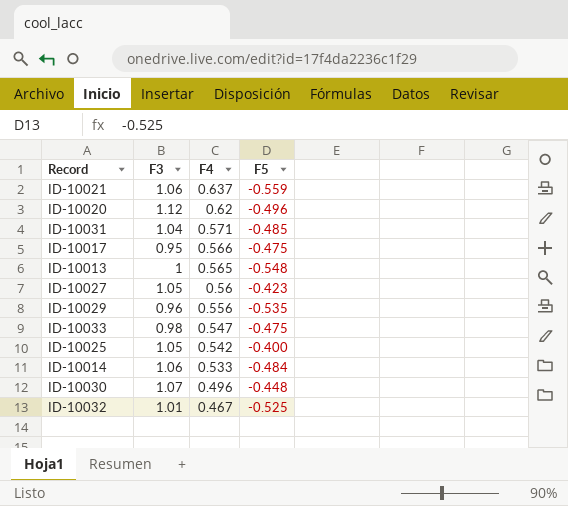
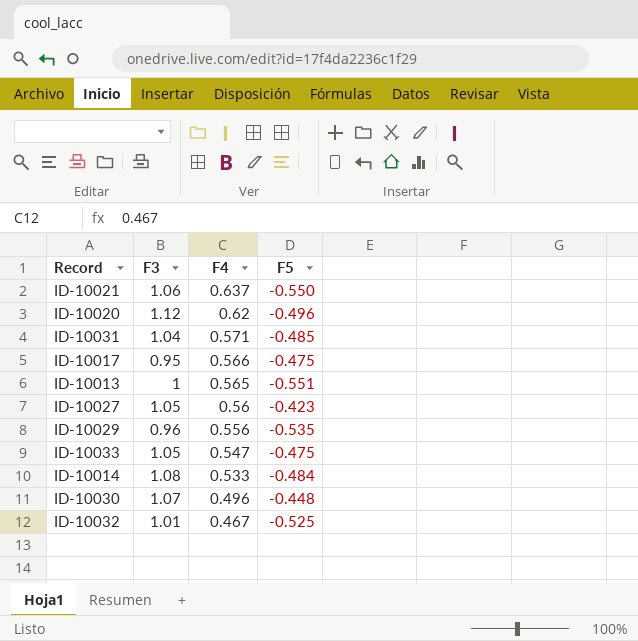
row ID-10025: 1.05 | 0.542 | -0.400 -> none
ID-10021 | F5: -0.559 -> -0.550
ID-10013 | F5: -0.548 -> -0.551
ID-10033 | F3: 0.98 -> 1.05
ID-10014 | F3: 1.06 -> 1.08

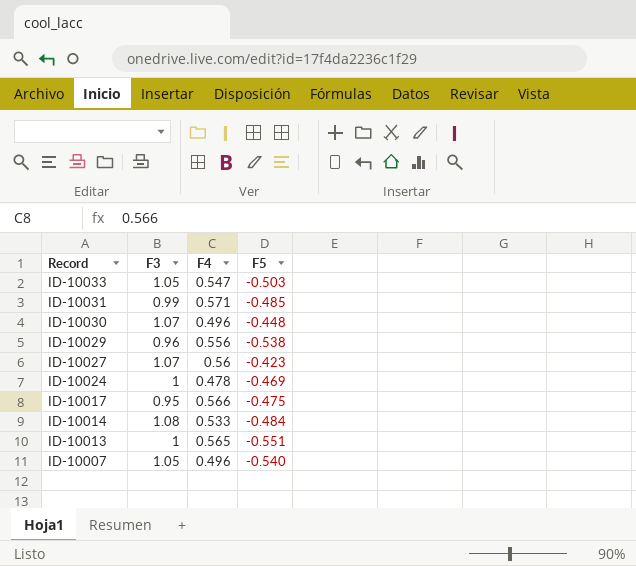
row order: F4 descending -> Record descending
row ID-10021: 1.06 | 0.637 | -0.550 -> none
row ID-10020: 1.12 | 0.62 | -0.496 -> none
row ID-10032: 1.01 | 0.467 | -0.525 -> none
ID-10033 | F5: -0.475 -> -0.503
ID-10031 | F3: 1.04 -> 0.99
ID-10029 | F5: -0.535 -> -0.538
ID-10027 | F3: 1.05 -> 1.07
row ID-10024: none -> 1 | 0.478 | -0.469
row ID-10007: none -> 1.05 | 0.496 | -0.540

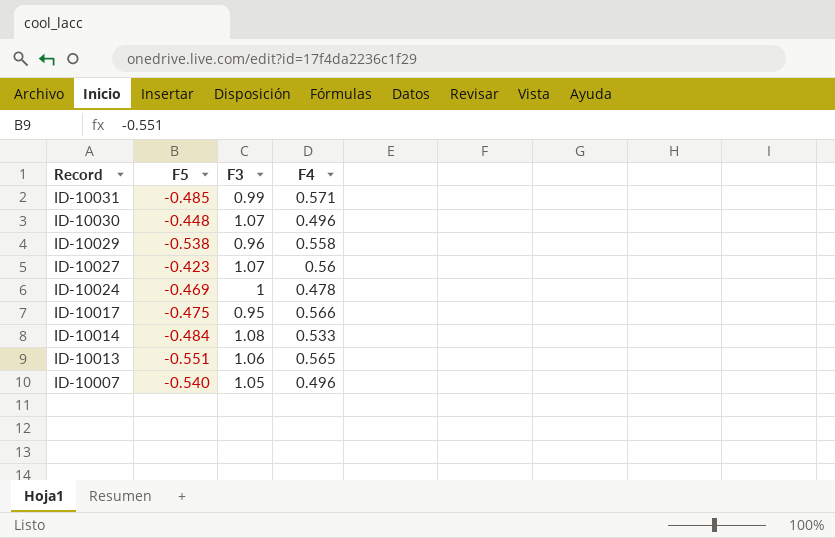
column F5 | position: 4 -> 2
row ID-10033: 1.05 | 0.547 | -0.503 -> none
ID-10029 | F4: 0.556 -> 0.558
ID-10013 | F3: 1 -> 1.06

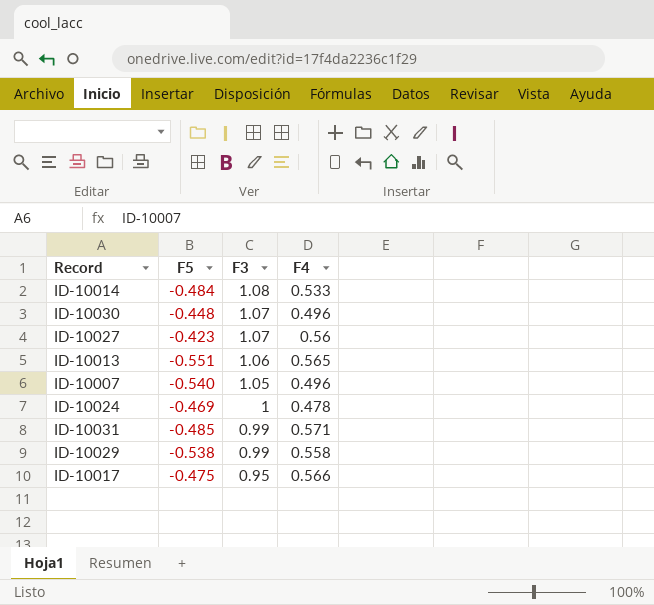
row order: Record descending -> F3 descending
ID-10029 | F3: 0.96 -> 0.99

